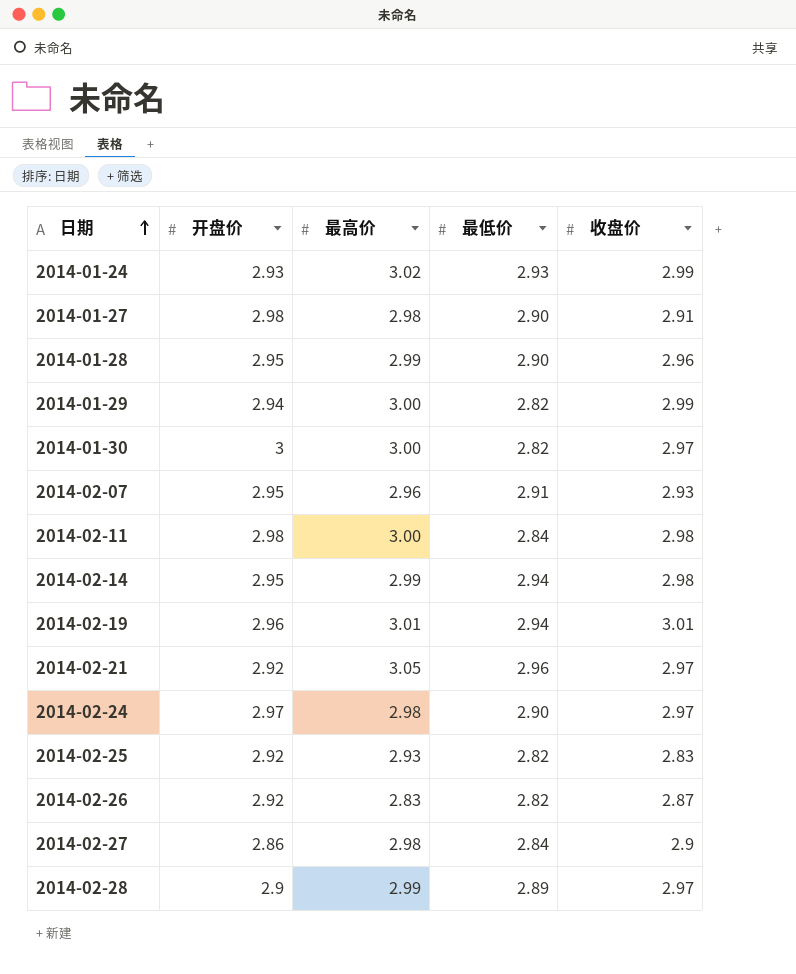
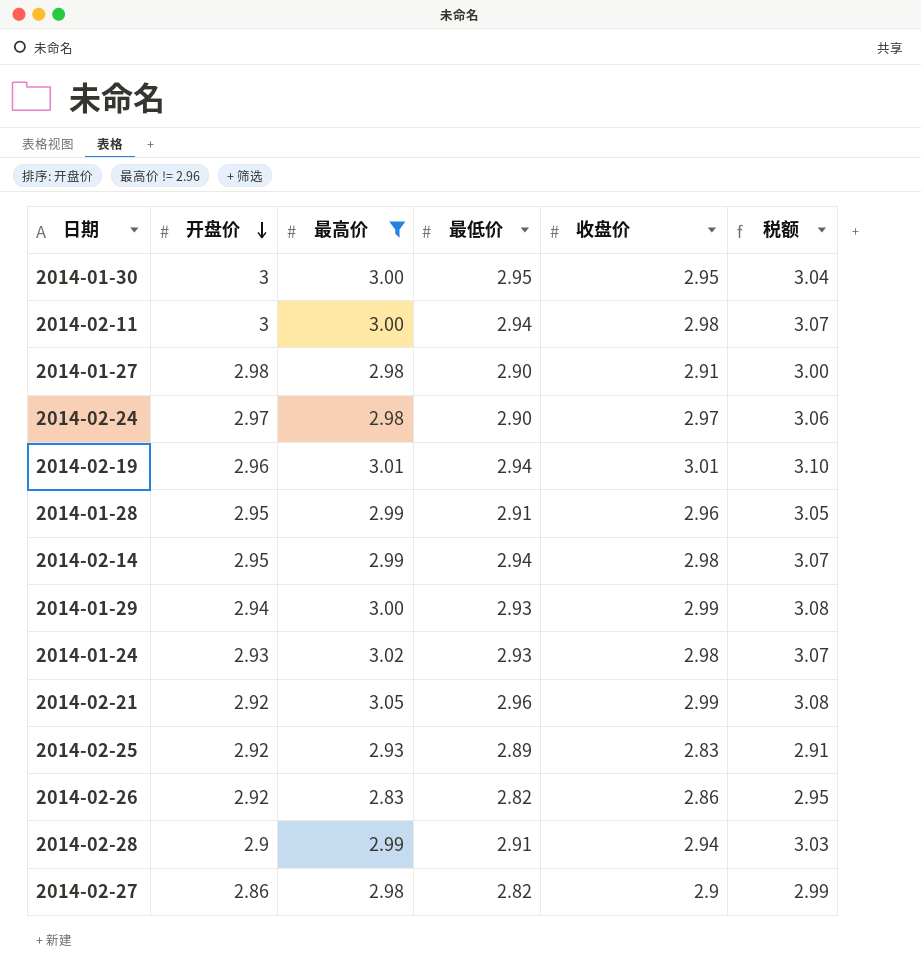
filter: none -> 最高价 != 2.96
row order: 日期 ascending -> 开盘价 descending
column 税额 | formula: none -> [收盘价] * 1.03
2014-01-30 | 最低价: 2.82 -> 2.95
2014-01-30 | 收盘价: 2.97 -> 2.95
2014-02-11 | 开盘价: 2.98 -> 3
2014-02-11 | 最低价: 2.84 -> 2.94
2014-01-28 | 最低价: 2.90 -> 2.91
2014-01-29 | 最低价: 2.82 -> 2.93
2014-01-24 | 收盘价: 2.99 -> 2.98
2014-02-21 | 收盘价: 2.97 -> 2.99
2014-02-25 | 最低价: 2.82 -> 2.89
2014-02-26 | 收盘价: 2.87 -> 2.86
2014-02-28 | 最低价: 2.89 -> 2.91
2014-02-28 | 收盘价: 2.97 -> 2.94
2014-02-27 | 最低价: 2.84 -> 2.82

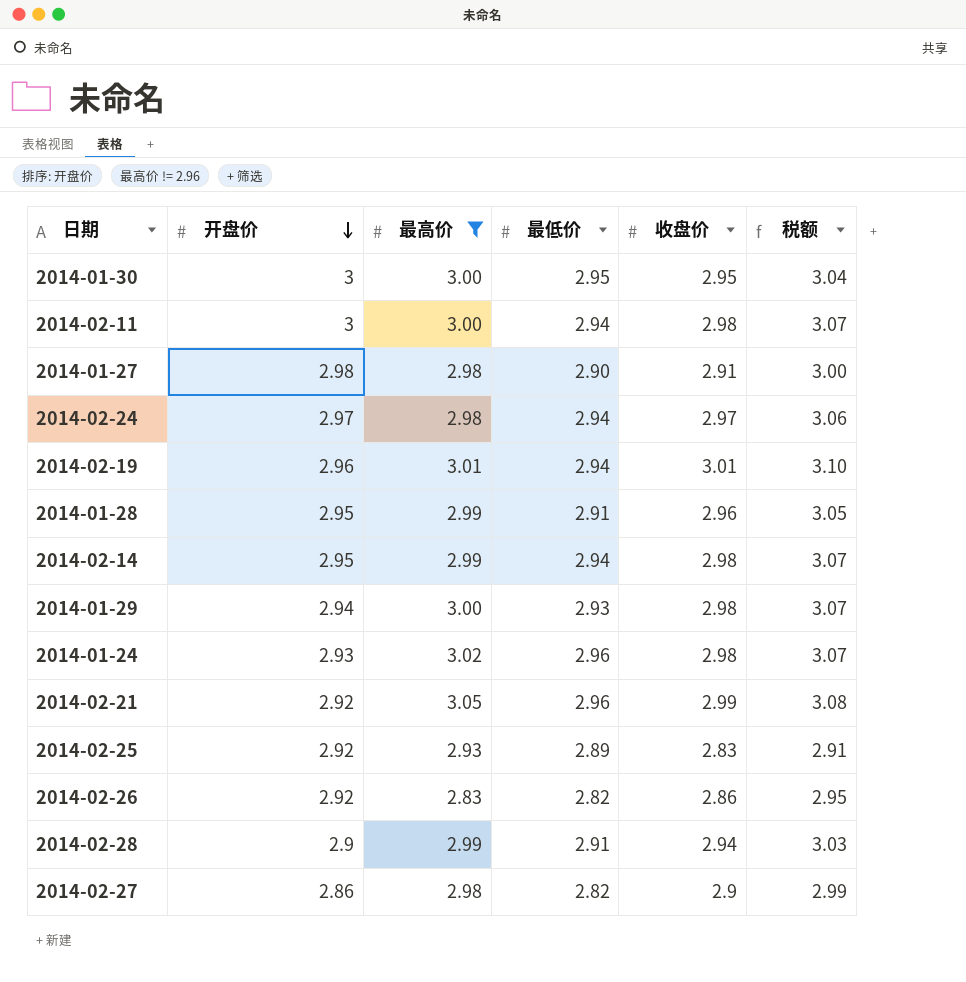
2014-02-24 | 最低价: 2.90 -> 2.94
2014-01-29 | 收盘价: 2.99 -> 2.98
2014-01-29 | 税额: 3.08 -> 3.07
2014-01-24 | 最低价: 2.93 -> 2.96

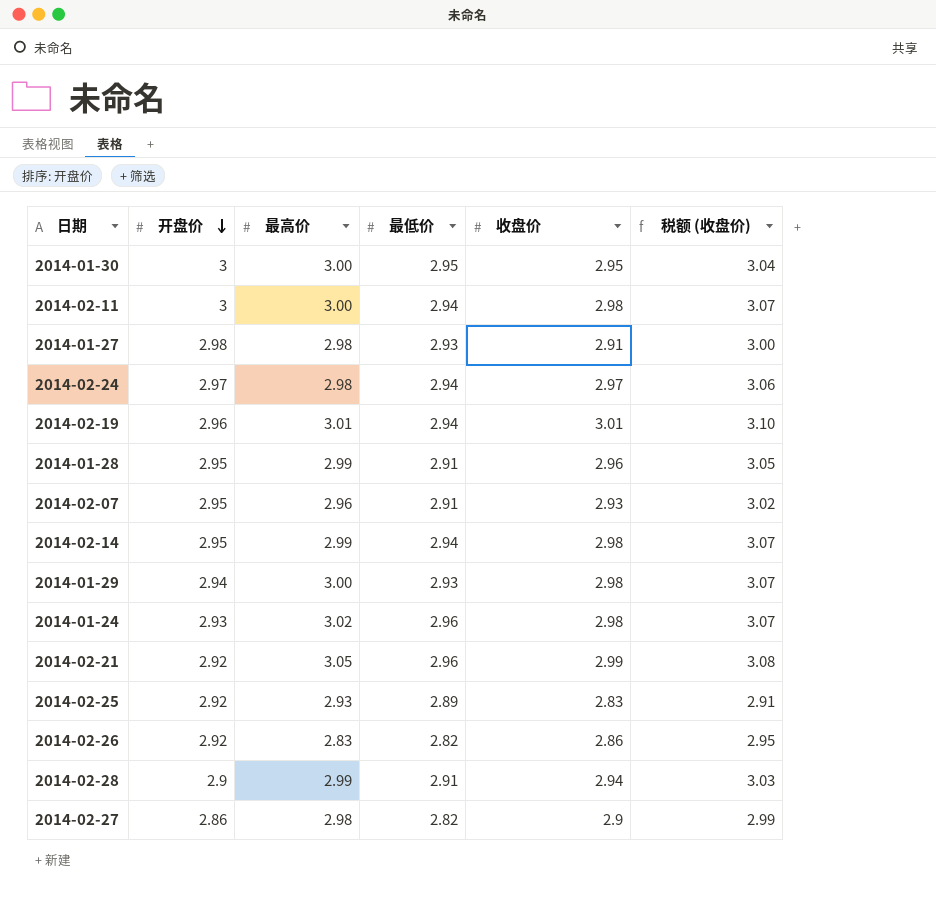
filter: 最高价 != 2.96 -> none
column name: 税额 -> 税额 (收盘价)
2014-01-27 | 最低价: 2.90 -> 2.93

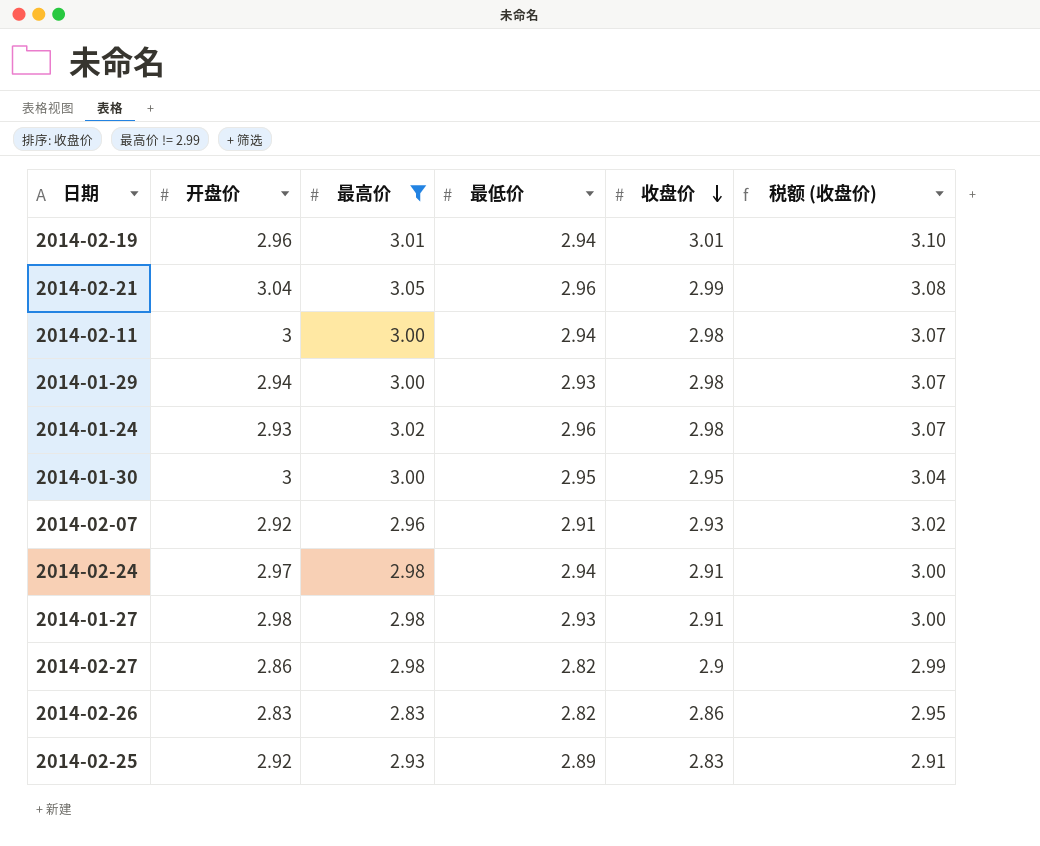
filter: none -> 最高价 != 2.99
row order: 开盘价 descending -> 收盘价 descending
2014-02-21 | 开盘价: 2.92 -> 3.04
2014-02-07 | 开盘价: 2.95 -> 2.92
2014-02-24 | 收盘价: 2.97 -> 2.91
2014-02-24 | 税额 (收盘价): 3.06 -> 3.00
2014-02-26 | 开盘价: 2.92 -> 2.83

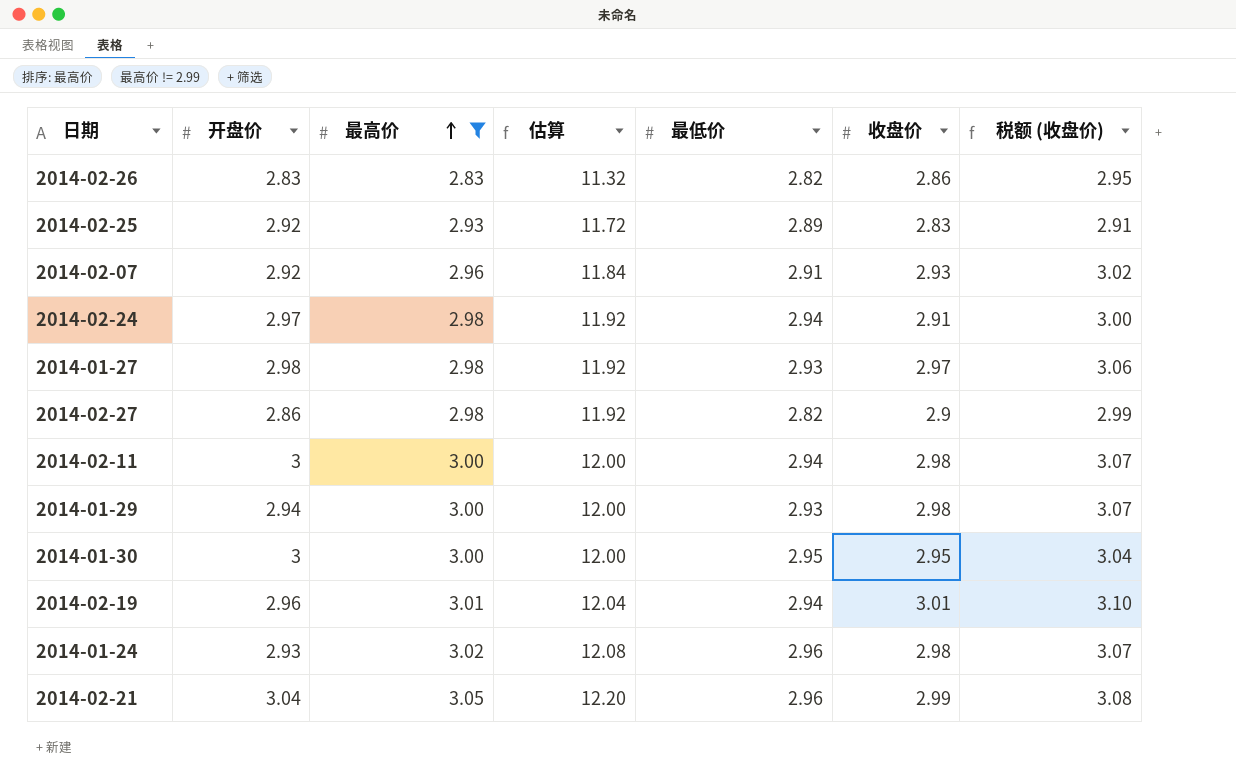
row order: 收盘价 descending -> 最高价 ascending
column 估算 | formula: none -> [最高价] * 4
2014-01-27 | 收盘价: 2.91 -> 2.97
2014-01-27 | 税额 (收盘价): 3.00 -> 3.06

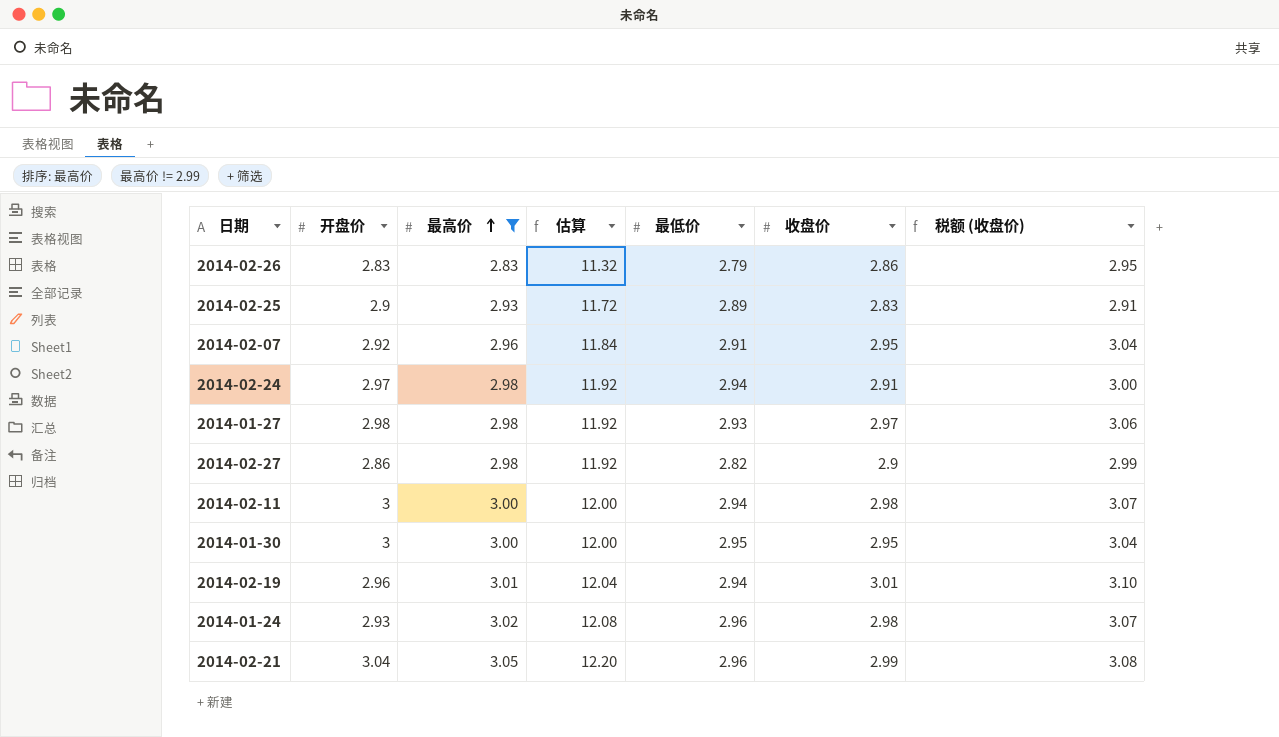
row 2014-01-29: 2.94 | 3.00 | 12.00 | 2.93 | 2.98 | 3.07 -> none
2014-02-26 | 最低价: 2.82 -> 2.79
2014-02-25 | 开盘价: 2.92 -> 2.9
2014-02-07 | 收盘价: 2.93 -> 2.95
2014-02-07 | 税额 (收盘价): 3.02 -> 3.04

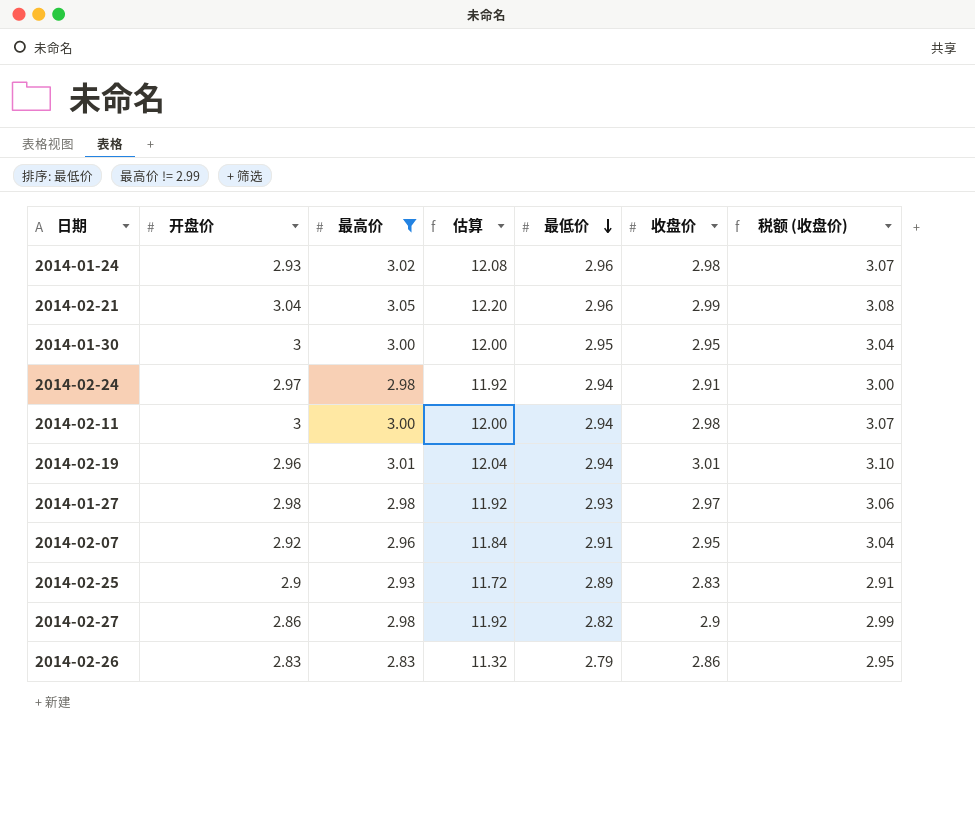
row order: 最高价 ascending -> 最低价 descending

